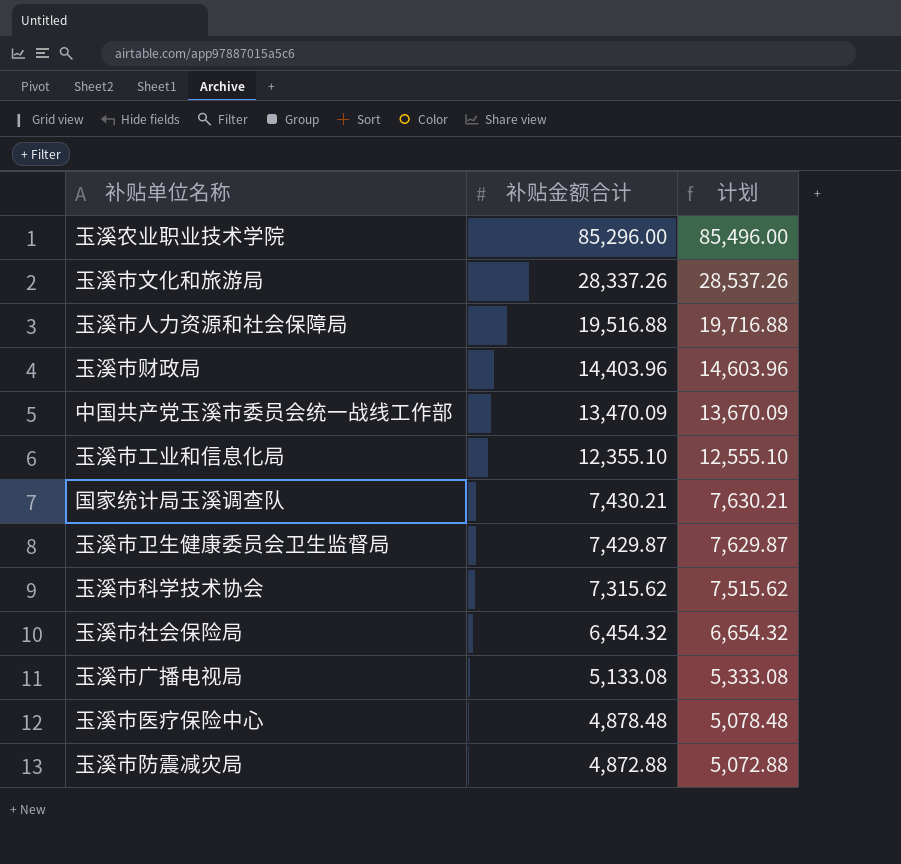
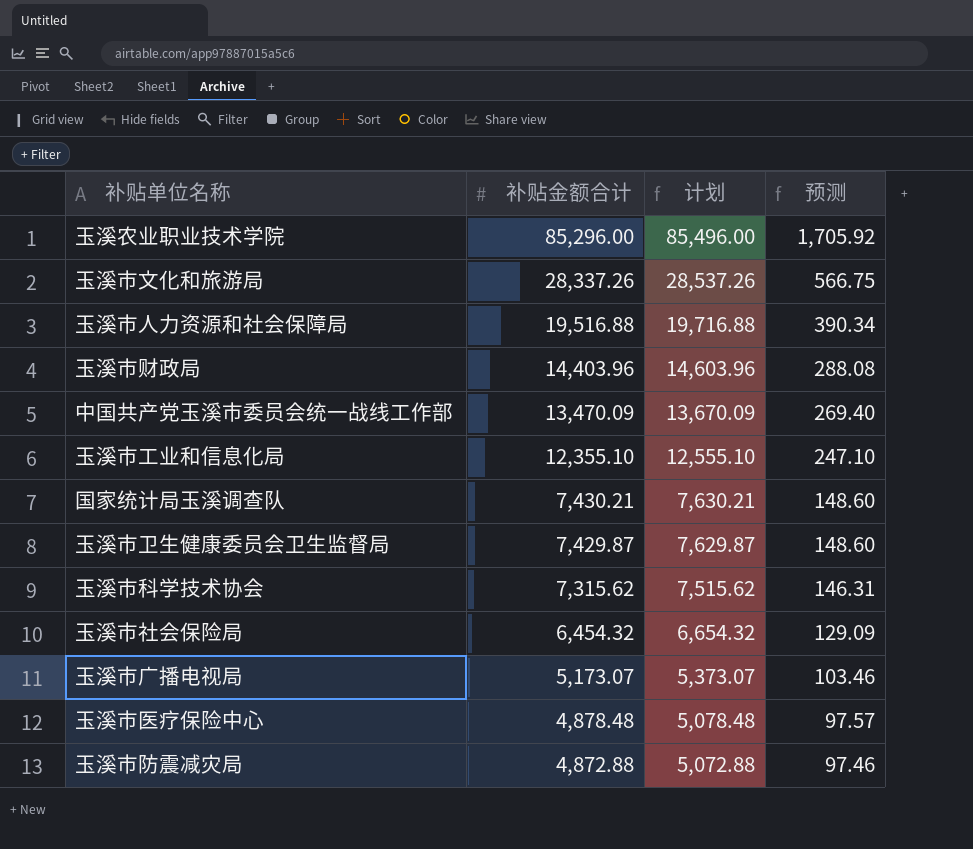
column 预测 | formula: none -> [补贴金额合计] * 0.02
玉溪市广播电视局 | 补贴金额合计: 5,133.08 -> 5,173.07
玉溪市广播电视局 | 计划: 5,333.08 -> 5,373.07

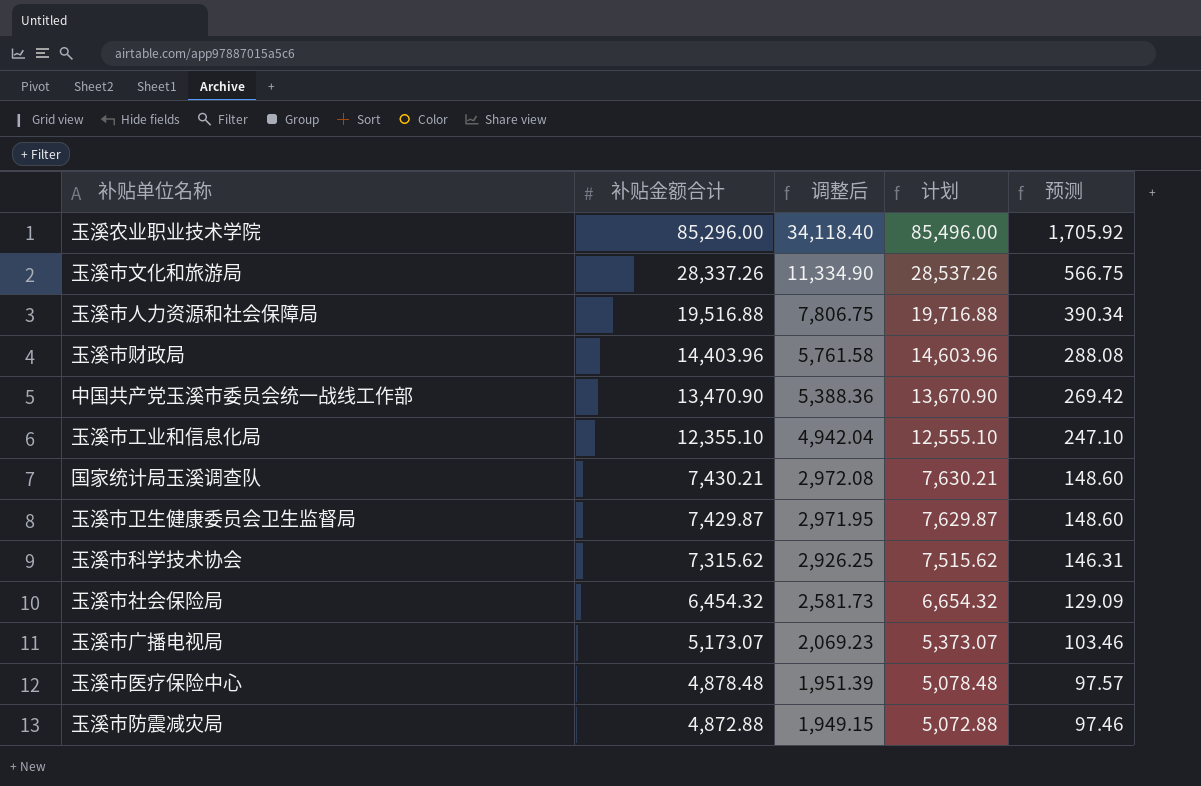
column 调整后 | formula: none -> [补贴金额合计] * 0.4
中国共产党玉溪市委员会统一战线工作部 | 补贴金额合计: 13,470.09 -> 13,470.90
中国共产党玉溪市委员会统一战线工作部 | 计划: 13,670.09 -> 13,670.90
中国共产党玉溪市委员会统一战线工作部 | 预测: 269.40 -> 269.42

